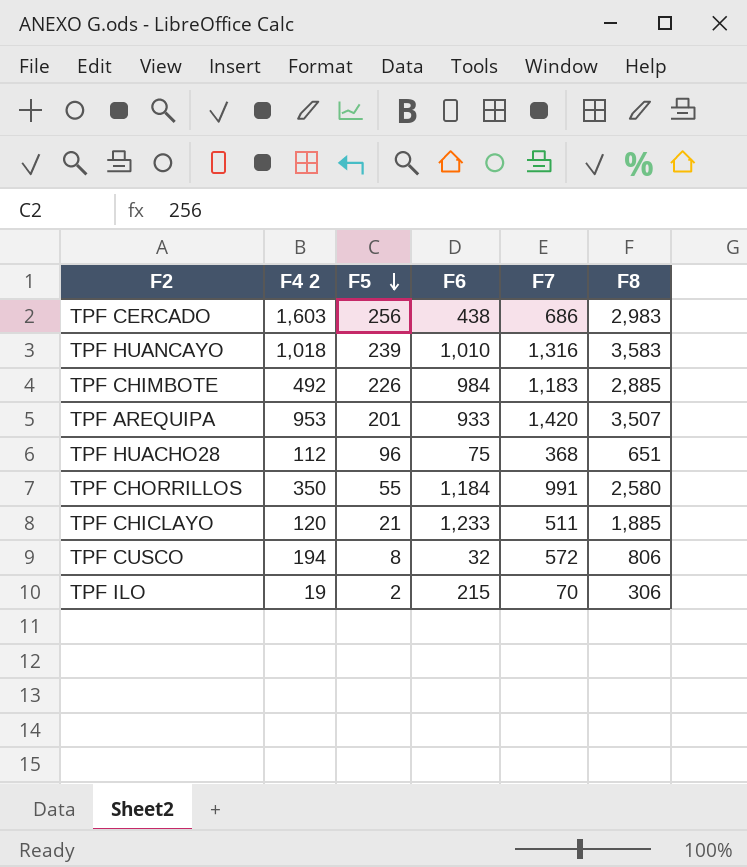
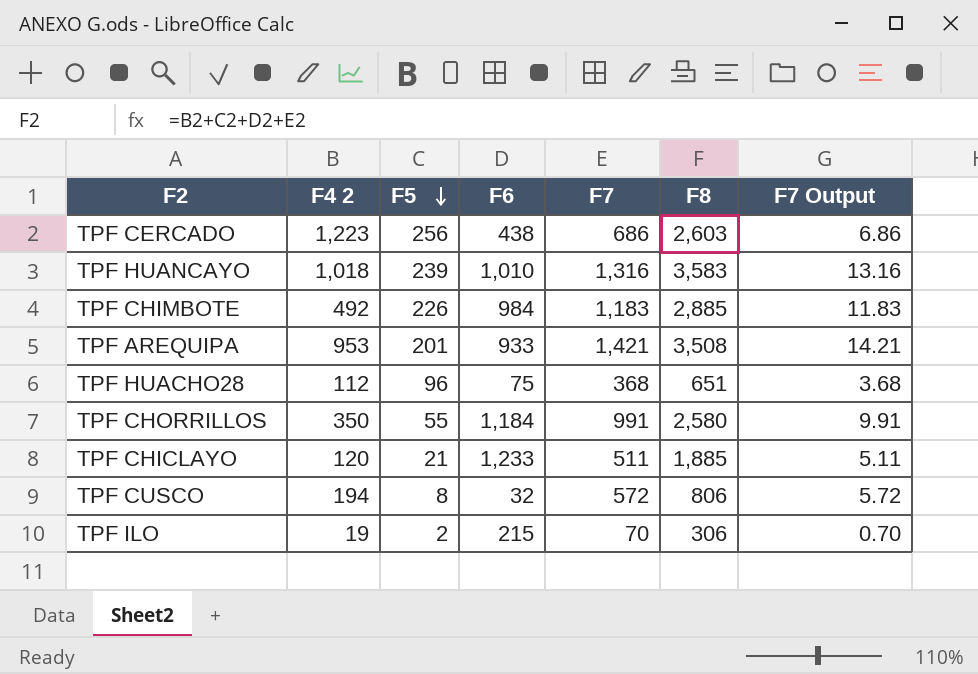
column F7 Output | formula: none -> [F7] * 0.01
TPF CERCADO | F4 2: 1,603 -> 1,223
TPF CERCADO | F8: 2,983 -> 2,603
TPF AREQUIPA | F7: 1,420 -> 1,421
TPF AREQUIPA | F8: 3,507 -> 3,508

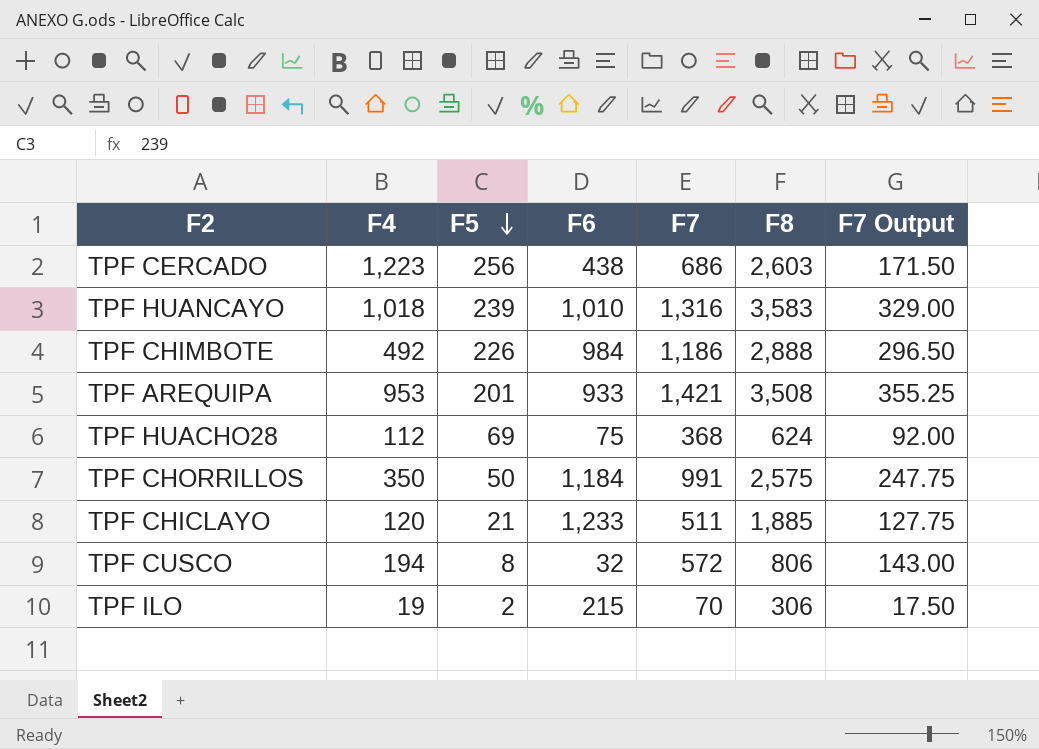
column name: F4 2 -> F4
column F7 Output | formula: [F7] * 0.01 -> [F7] * 0.25
TPF CHIMBOTE | F7: 1,183 -> 1,186
TPF CHIMBOTE | F8: 2,885 -> 2,888
TPF HUACHO28 | F5: 96 -> 69
TPF HUACHO28 | F8: 651 -> 624
TPF CHORRILLOS | F5: 55 -> 50
TPF CHORRILLOS | F8: 2,580 -> 2,575

